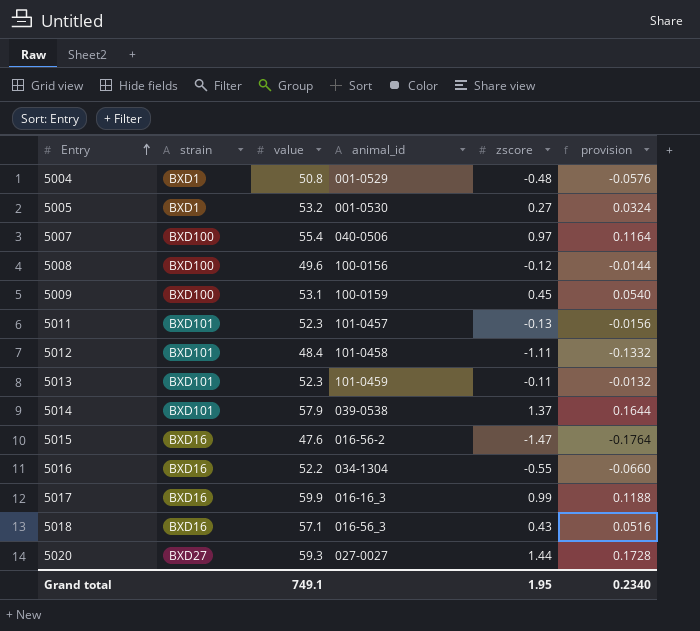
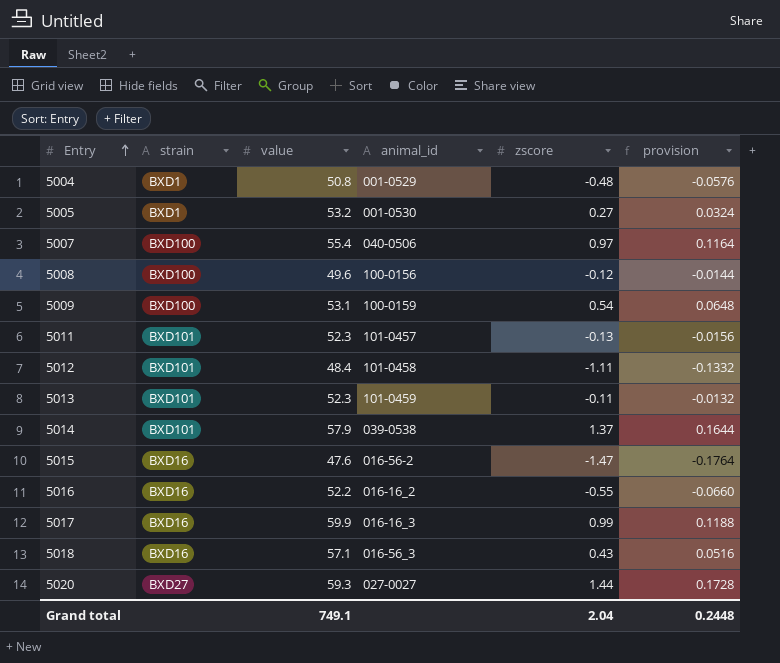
5009 | zscore: 0.45 -> 0.54
5009 | provision: 0.0540 -> 0.0648
5016 | animal_id: 034-1304 -> 016-16_2
Grand total | zscore: 1.95 -> 2.04
Grand total | provision: 0.2340 -> 0.2448

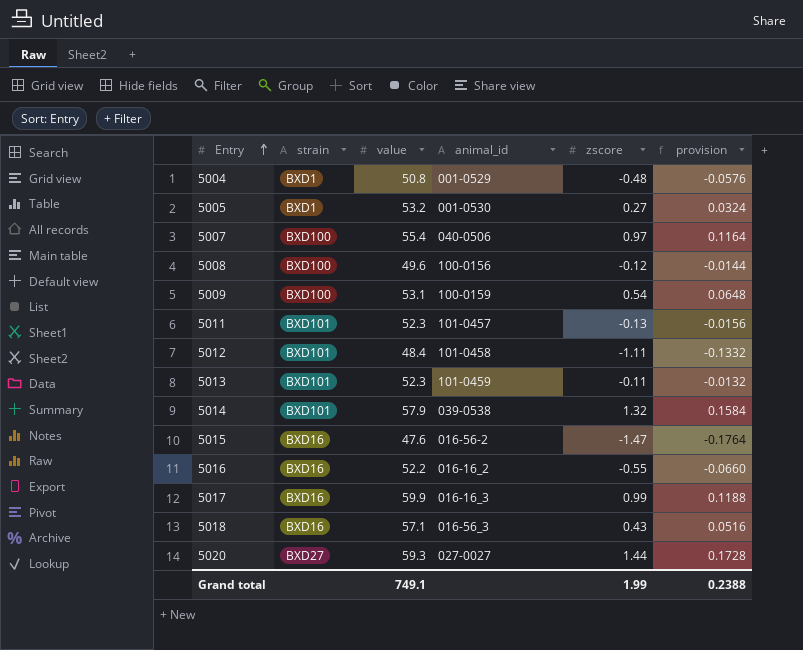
5014 | zscore: 1.37 -> 1.32
5014 | provision: 0.1644 -> 0.1584
Grand total | zscore: 2.04 -> 1.99
Grand total | provision: 0.2448 -> 0.2388

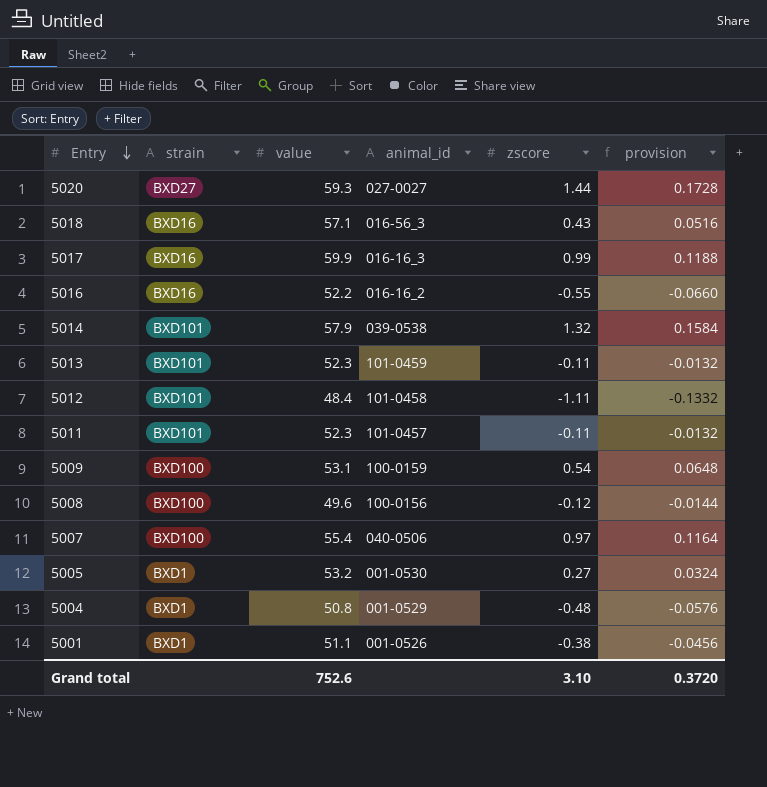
row order: Entry ascending -> Entry descending
row 5015: BXD16 | 47.6 | 016-56-2 | -1.47 | -0.1764 -> none
5011 | zscore: -0.13 -> -0.11
5011 | provision: -0.0156 -> -0.0132
row 5001: none -> BXD1 | 51.1 | 001-0526 | -0.38 | -0.0456
Grand total | value: 749.1 -> 752.6
Grand total | zscore: 1.99 -> 3.10
Grand total | provision: 0.2388 -> 0.3720

